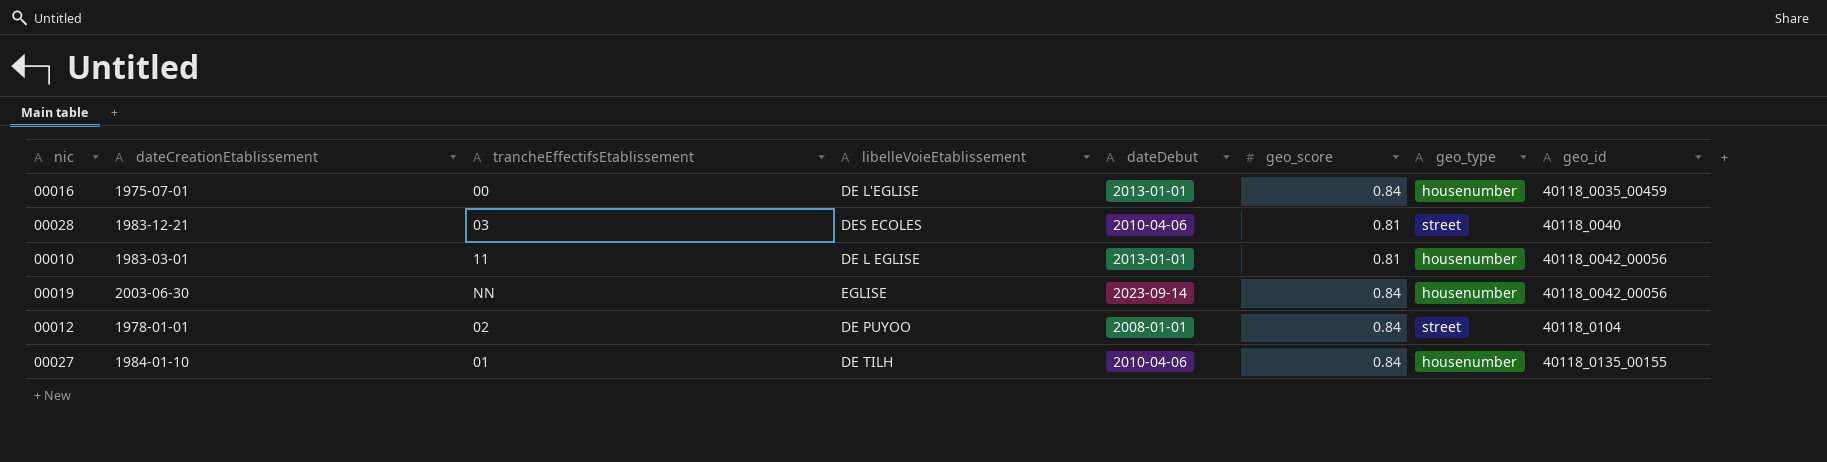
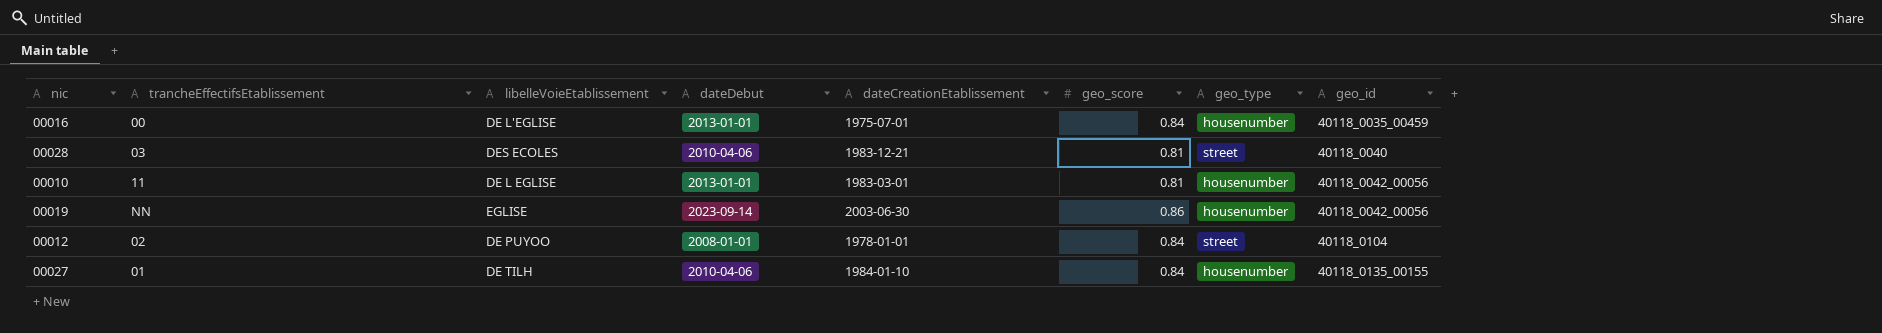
column dateCreationEtablissement | position: 2 -> 5
00019 | geo_score: 0.84 -> 0.86

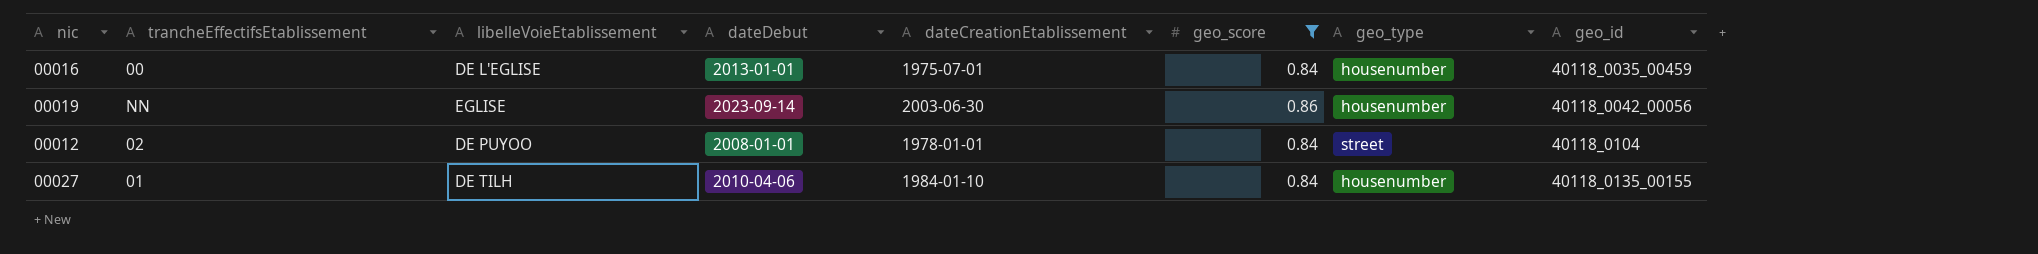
filter: none -> geo_score != 0.81

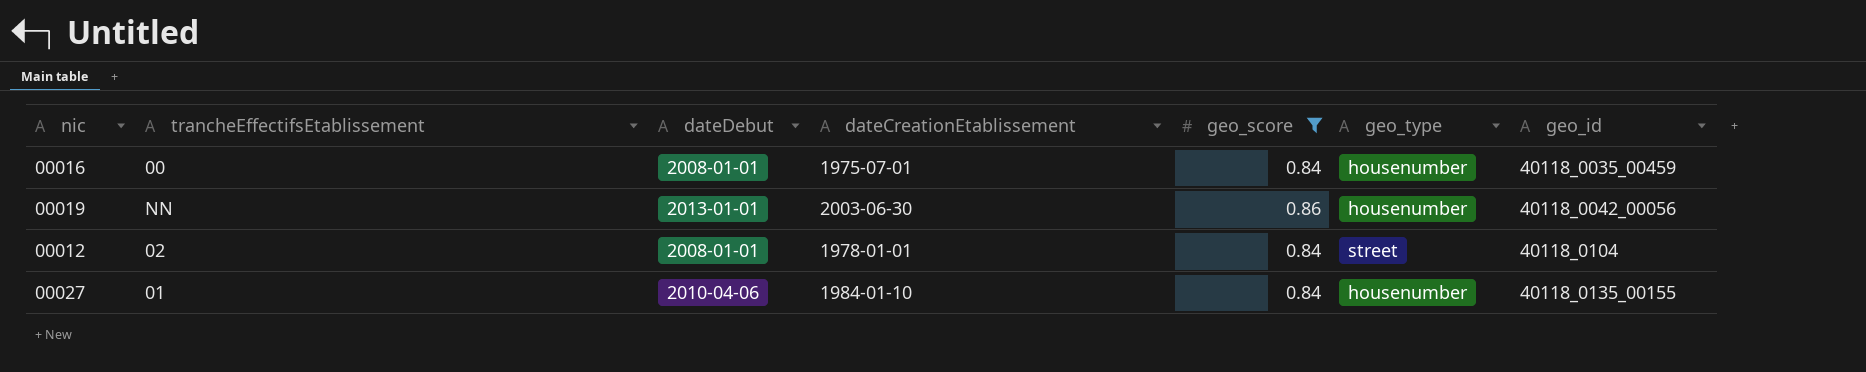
column libelleVoieEtablissement | position: 3 -> none
00016 | dateDebut: 2013-01-01 -> 2008-01-01
00019 | dateDebut: 2023-09-14 -> 2013-01-01

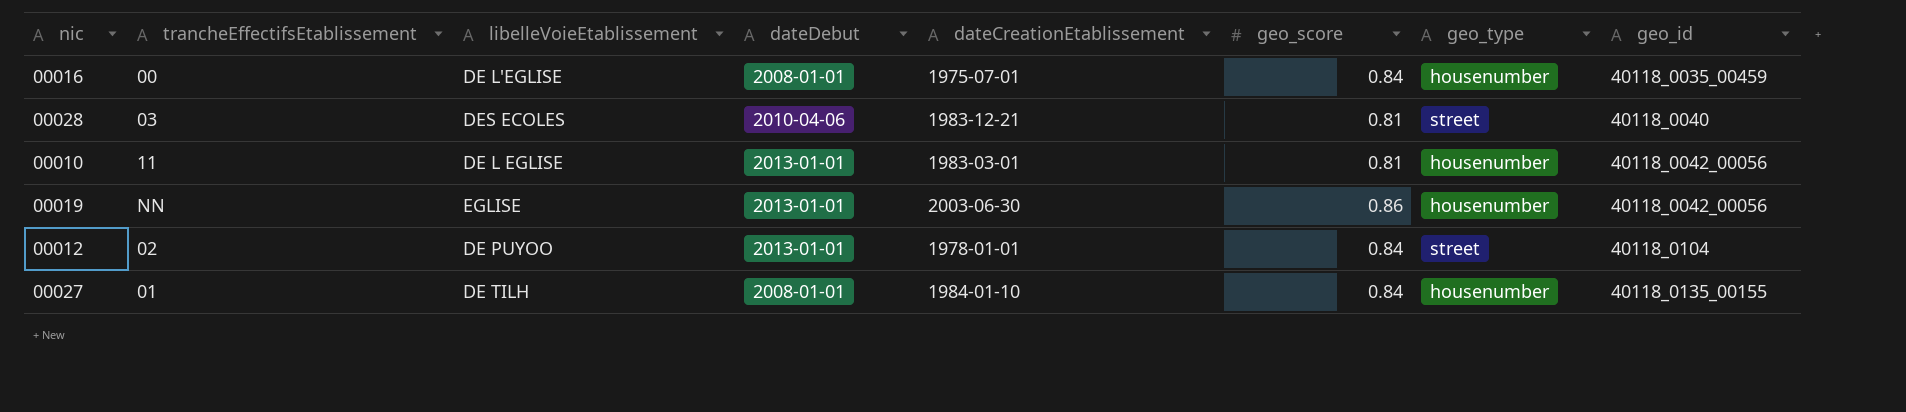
filter: geo_score != 0.81 -> none
column libelleVoieEtablissement | position: none -> 3
00012 | dateDebut: 2008-01-01 -> 2013-01-01
00027 | dateDebut: 2010-04-06 -> 2008-01-01

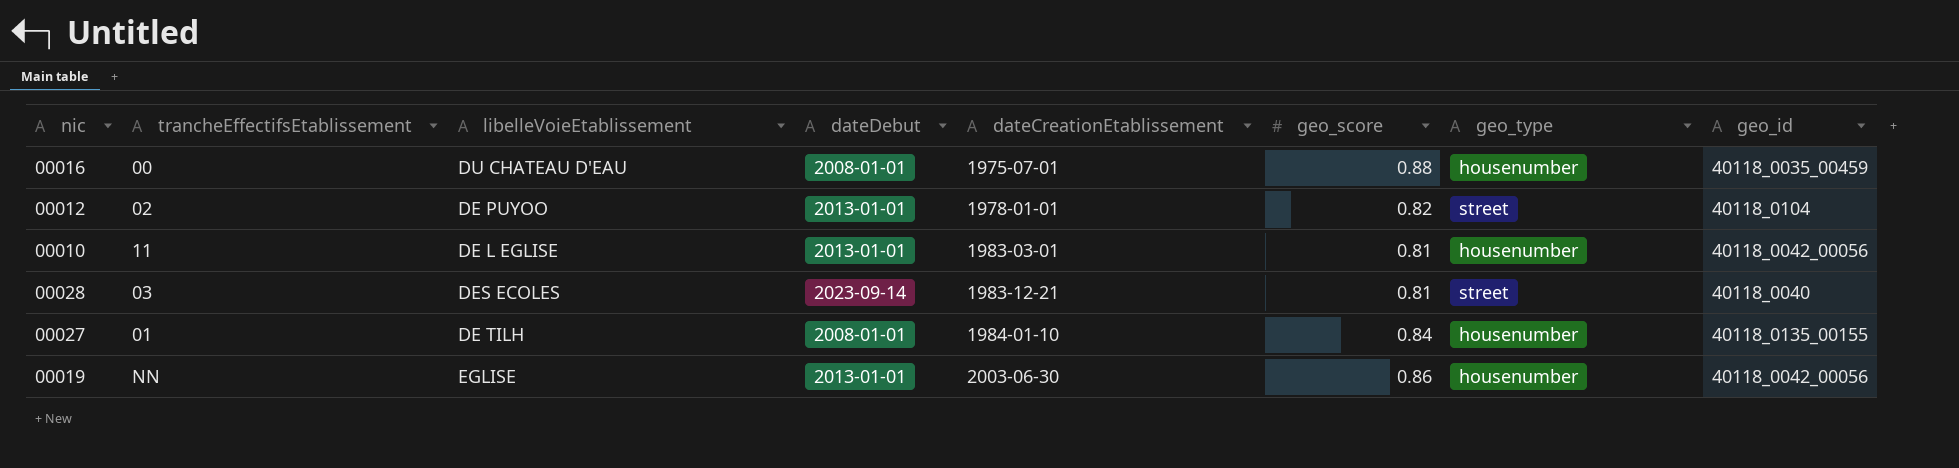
row order: geo_id ascending -> dateCreationEtablissement ascending
00016 | libelleVoieEtablissement: DE L'EGLISE -> DU CHATEAU D'EAU
00016 | geo_score: 0.84 -> 0.88
00012 | geo_score: 0.84 -> 0.82
00028 | dateDebut: 2010-04-06 -> 2023-09-14

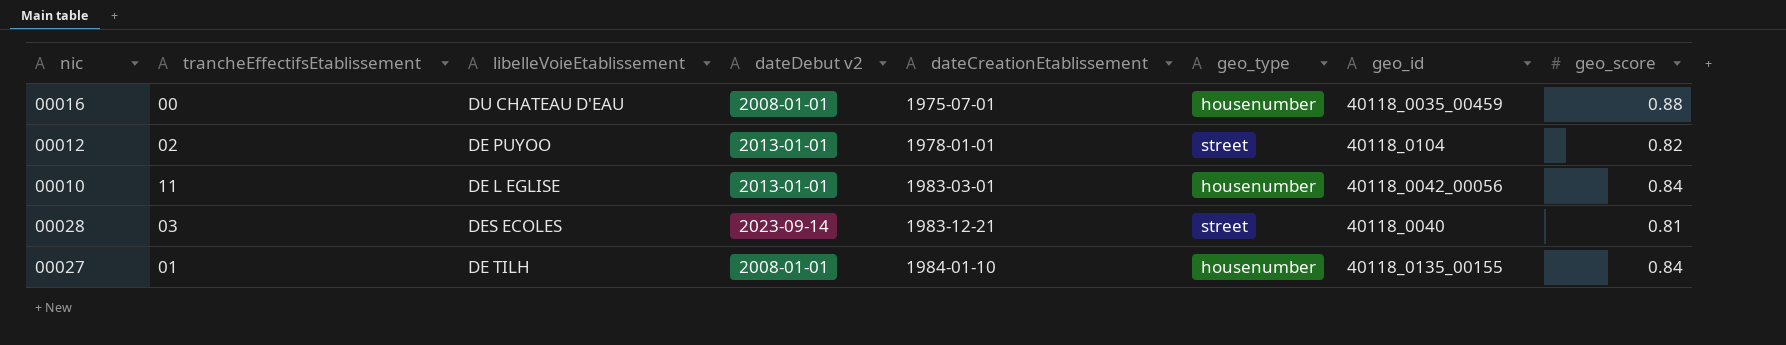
column name: dateDebut -> dateDebut v2
column geo_score | position: 6 -> 8
row 00019: NN | EGLISE | 2013-01-01 | 2003-06-30 | 0.86 | housenumber | 40118_0042_00056 -> none
00010 | geo_score: 0.81 -> 0.84

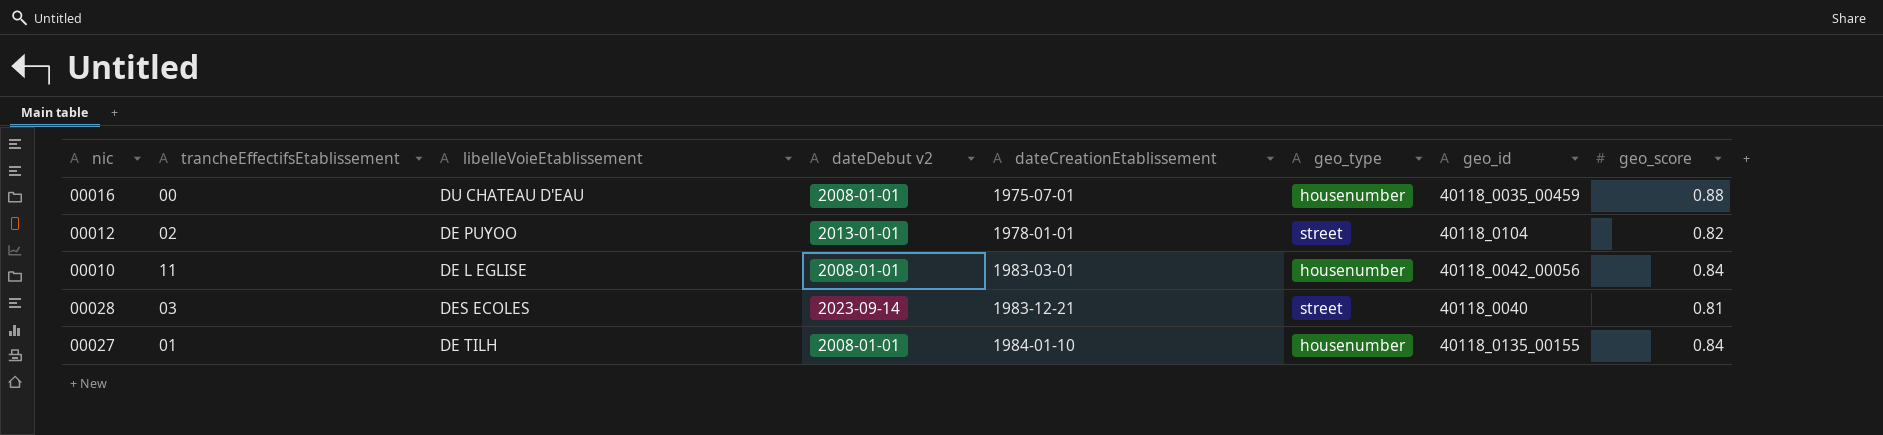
00010 | dateDebut v2: 2013-01-01 -> 2008-01-01

